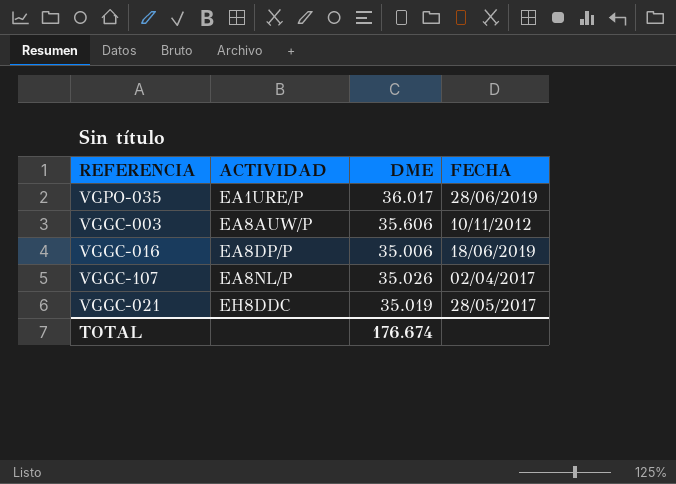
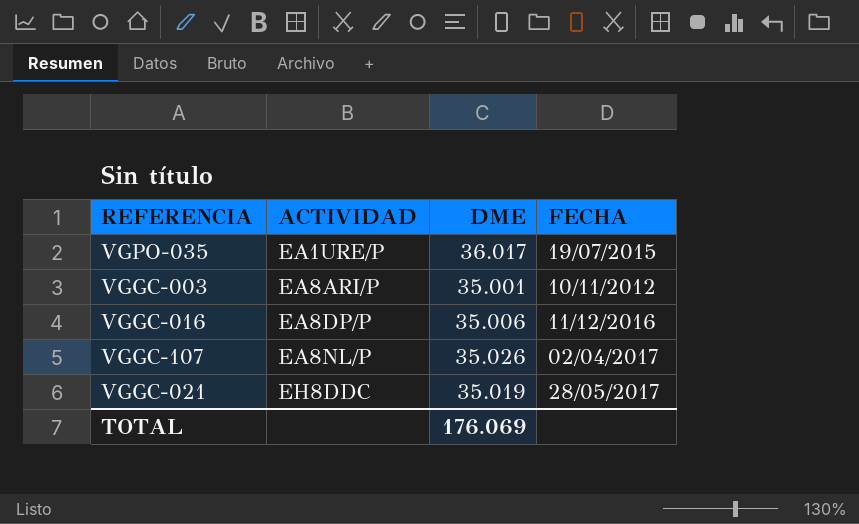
VGPO-035 | FECHA: 28/06/2019 -> 19/07/2015
VGGC-003 | ACTIVIDAD: EA8AUW/P -> EA8ARI/P
VGGC-003 | DME: 35.606 -> 35.001
VGGC-016 | FECHA: 18/06/2019 -> 11/12/2016
TOTAL | DME: 176.674 -> 176.069

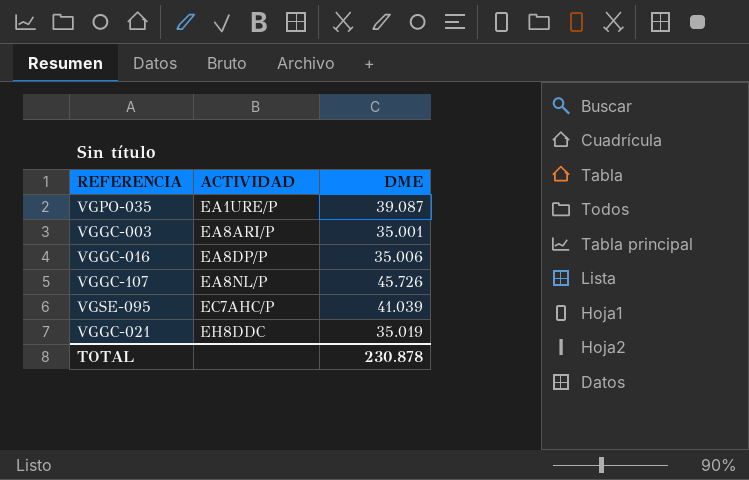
column FECHA | position: 4 -> none
VGPO-035 | DME: 36.017 -> 39.087
VGGC-107 | DME: 35.026 -> 45.726
row VGSE-095: none -> EC7AHC/P | 41.039
TOTAL | DME: 176.069 -> 230.878

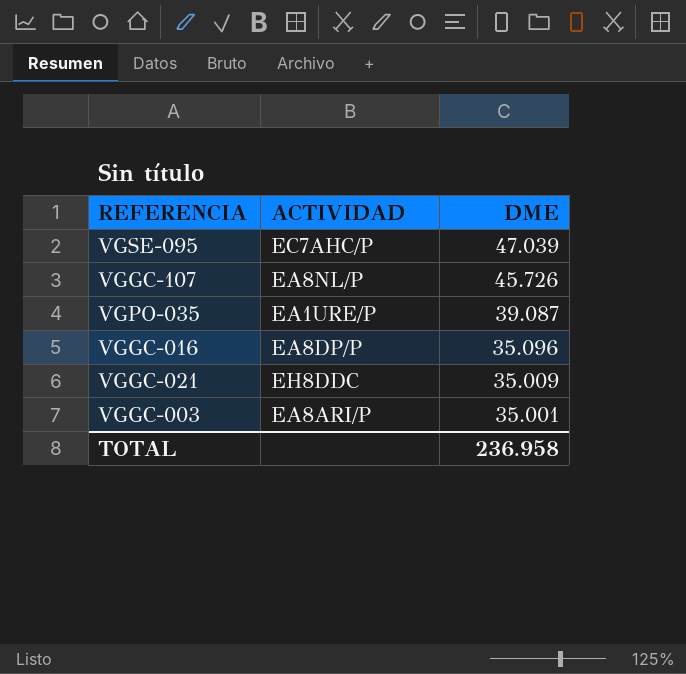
row order: ACTIVIDAD ascending -> DME descending
VGSE-095 | DME: 41.039 -> 47.039
VGGC-016 | DME: 35.006 -> 35.096
VGGC-021 | DME: 35.019 -> 35.009
TOTAL | DME: 230.878 -> 236.958

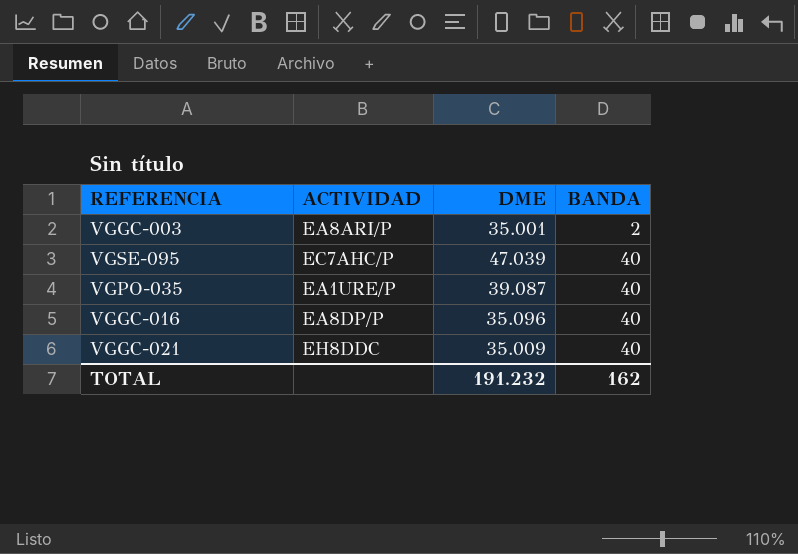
row order: DME descending -> BANDA ascending
column BANDA | position: none -> 4
row VGGC-107: EA8NL/P | 45.726 -> none
TOTAL | DME: 236.958 -> 191.232

